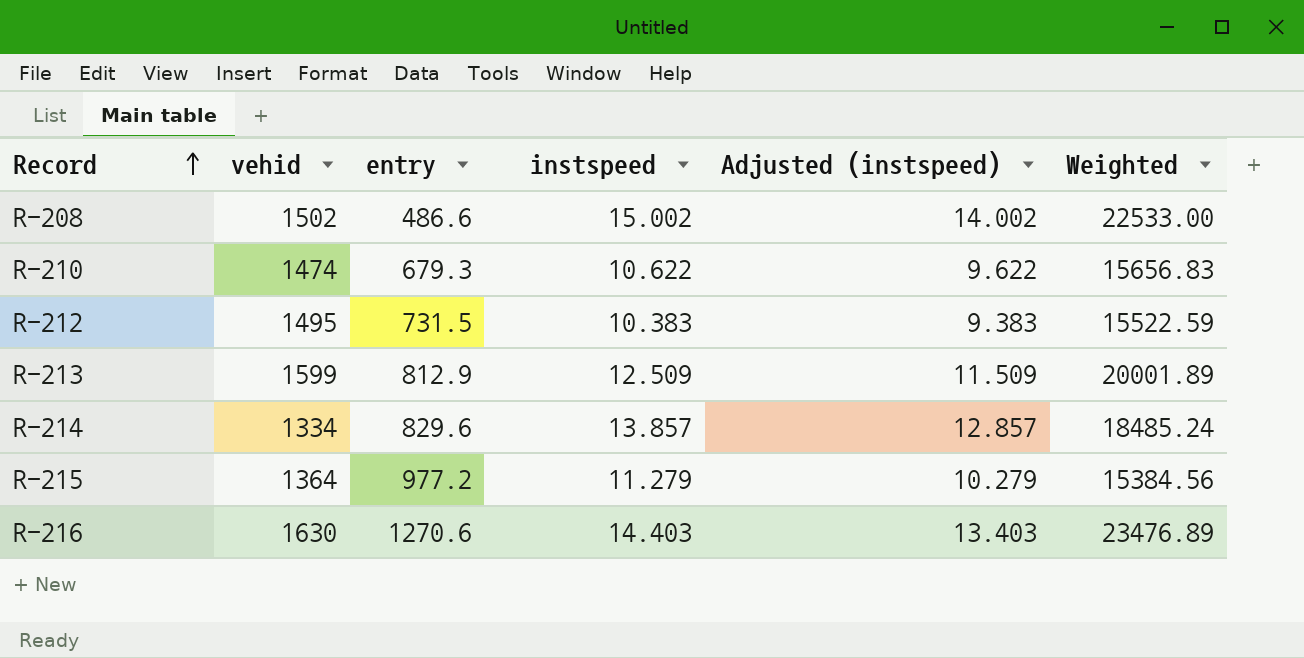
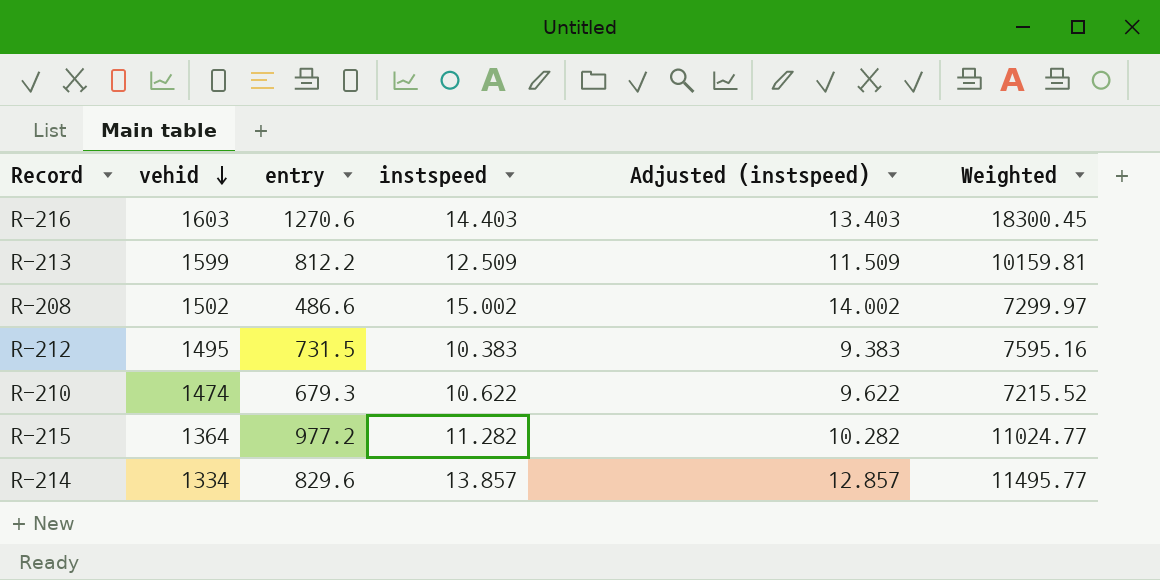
row order: Record ascending -> vehid descending
column Weighted | formula: [vehid] * [instspeed] -> [entry] * [instspeed]
R-216 | vehid: 1630 -> 1603
R-213 | entry: 812.9 -> 812.2
R-215 | instspeed: 11.279 -> 11.282
R-215 | Adjusted (instspeed): 10.279 -> 10.282

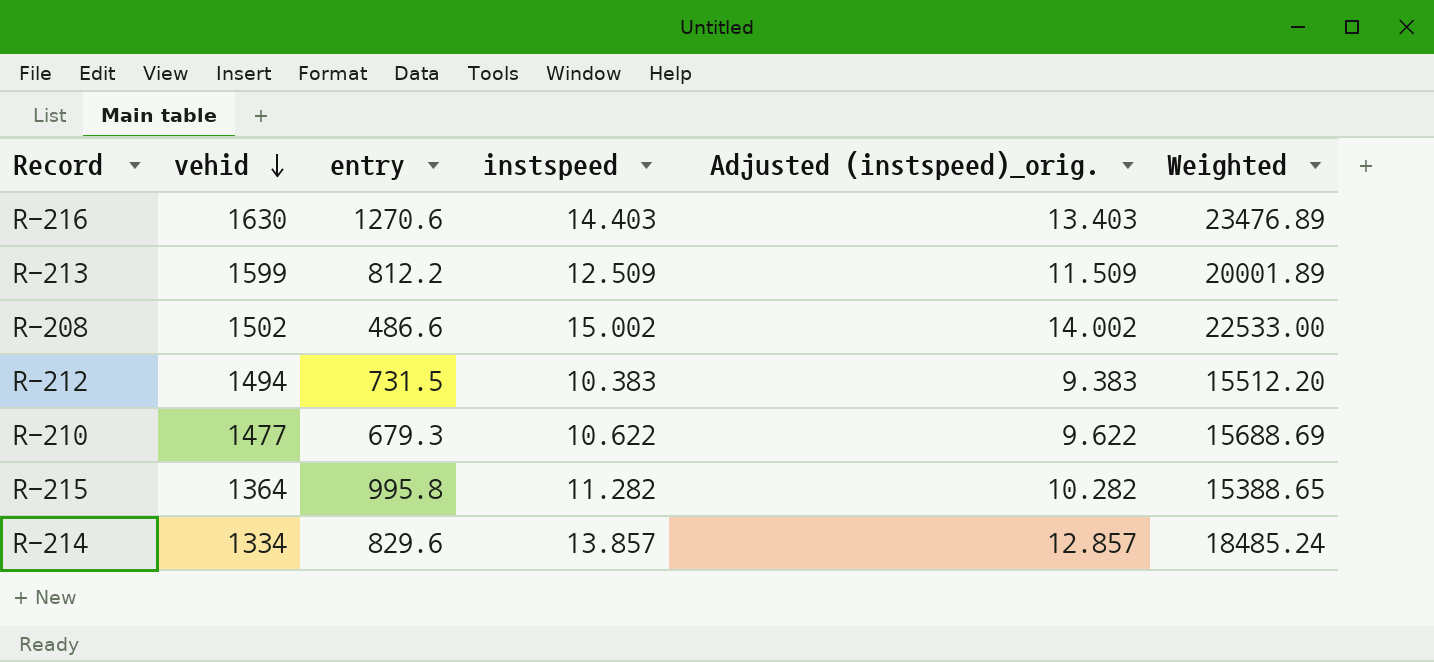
column name: Adjusted (instspeed) -> Adjusted (instspeed)_orig.
column Weighted | formula: [entry] * [instspeed] -> [vehid] * [instspeed]
R-216 | vehid: 1603 -> 1630
R-212 | vehid: 1495 -> 1494
R-210 | vehid: 1474 -> 1477
R-215 | entry: 977.2 -> 995.8

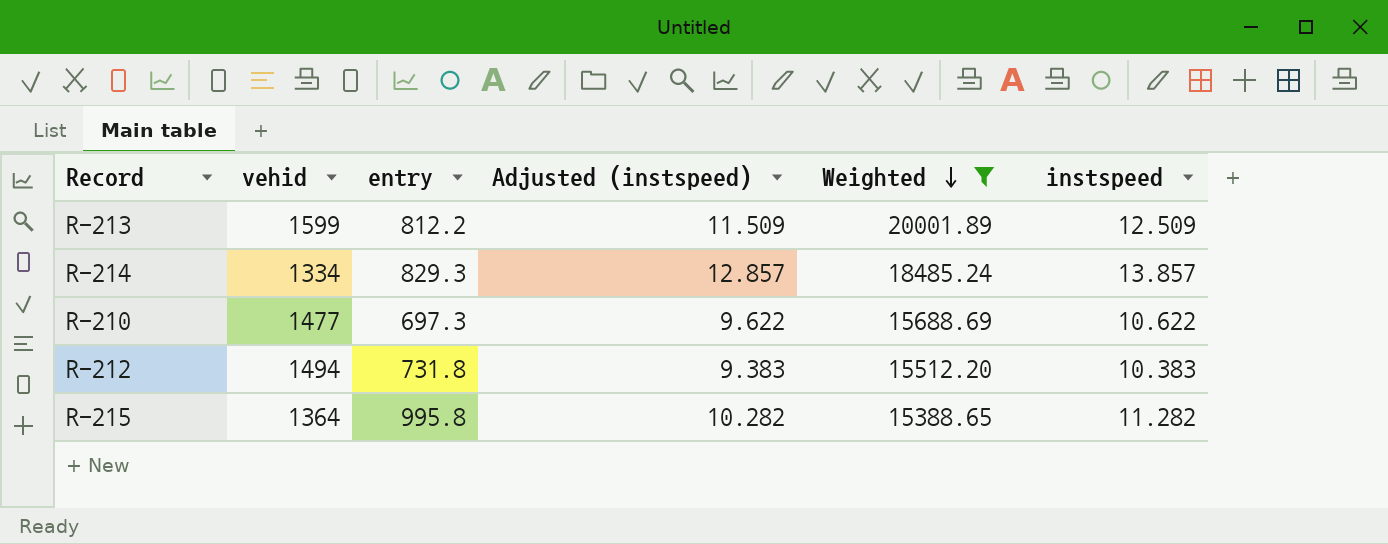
filter: none -> Weighted <= 20001.89
row order: vehid descending -> Weighted descending
column name: Adjusted (instspeed)_orig. -> Adjusted (instspeed)
column instspeed | position: 4 -> 6
R-214 | entry: 829.6 -> 829.3
R-210 | entry: 679.3 -> 697.3
R-212 | entry: 731.5 -> 731.8

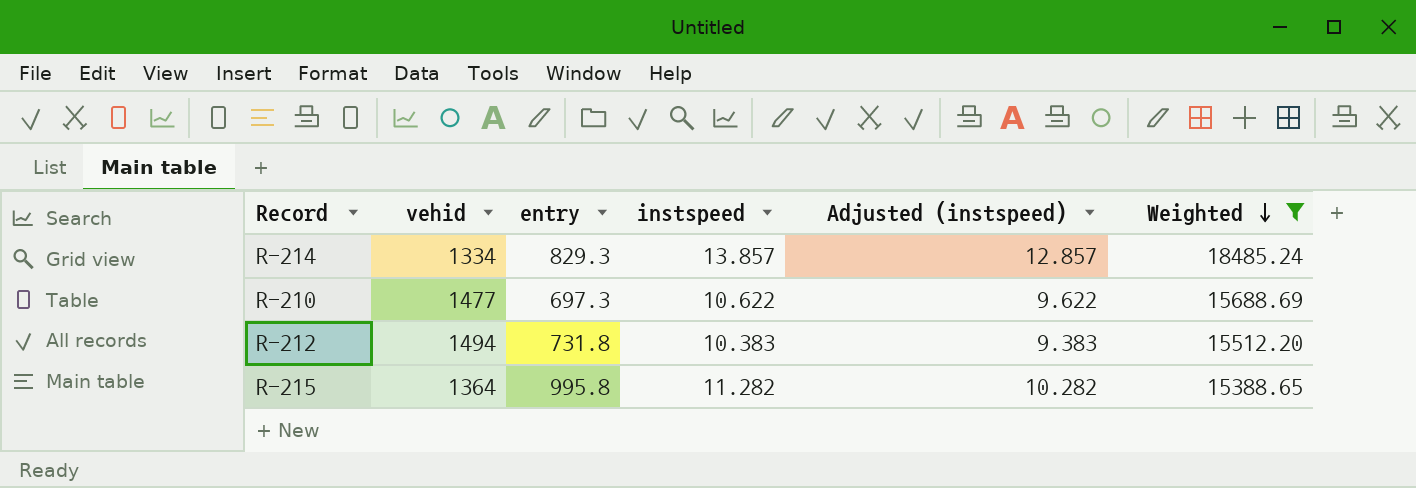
column instspeed | position: 6 -> 4
row R-213: 1599 | 812.2 | 11.509 | 20001.89 | 12.509 -> none

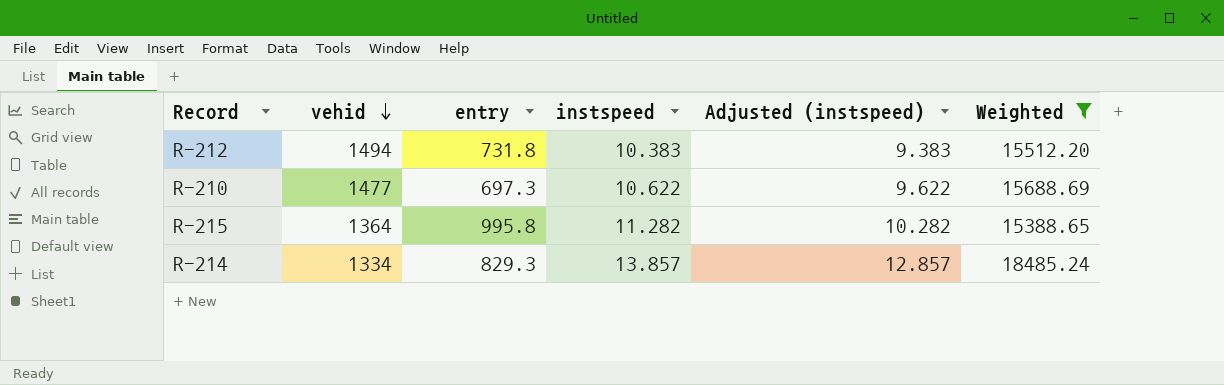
row order: Weighted descending -> vehid descending

